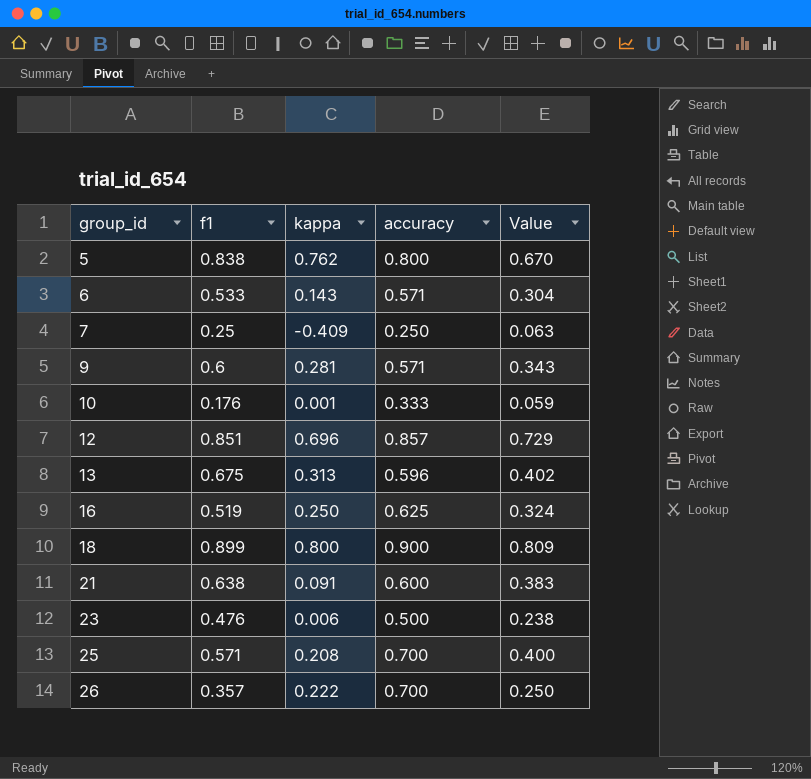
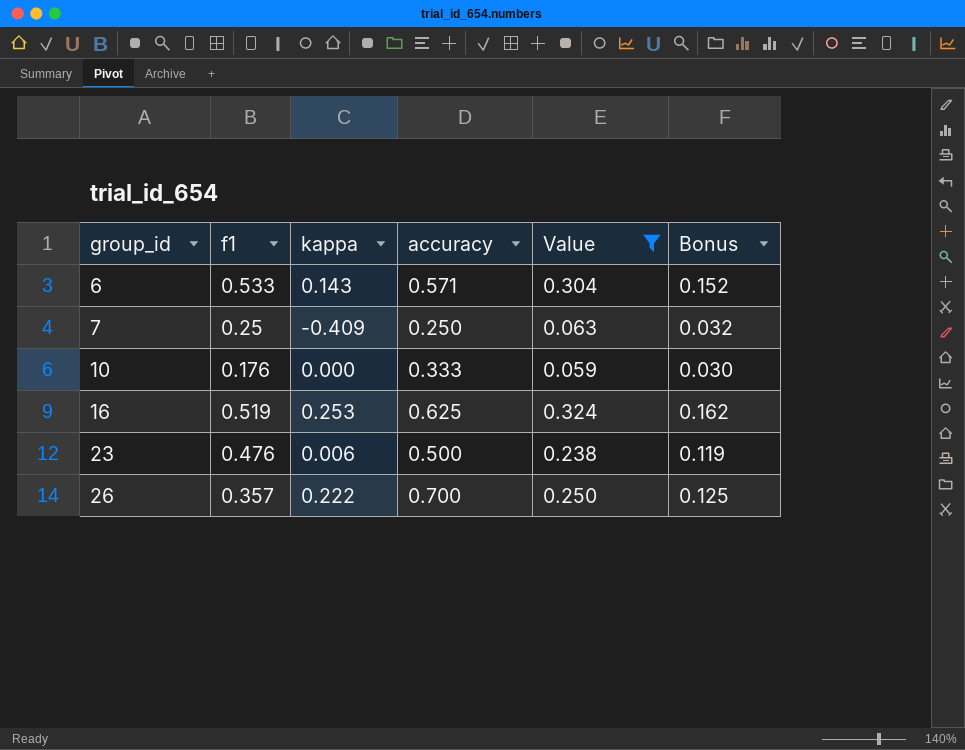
filter: none -> Value <= 0.324
column Bonus | formula: none -> [Value] * 0.5
10 | kappa: 0.001 -> 0.000
16 | kappa: 0.250 -> 0.253

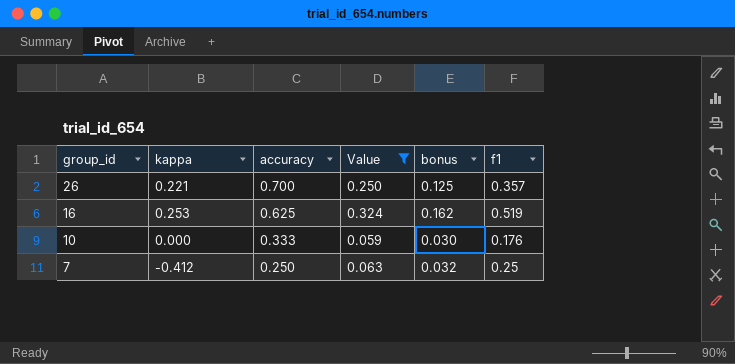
row order: group_id ascending -> group_id descending
column name: Bonus -> bonus
column f1 | position: 2 -> 6
row 6: 0.533 | 0.143 | 0.571 | 0.304 | 0.152 -> none
row 23: 0.476 | 0.006 | 0.500 | 0.238 | 0.119 -> none
26 | kappa: 0.222 -> 0.221
7 | kappa: -0.409 -> -0.412

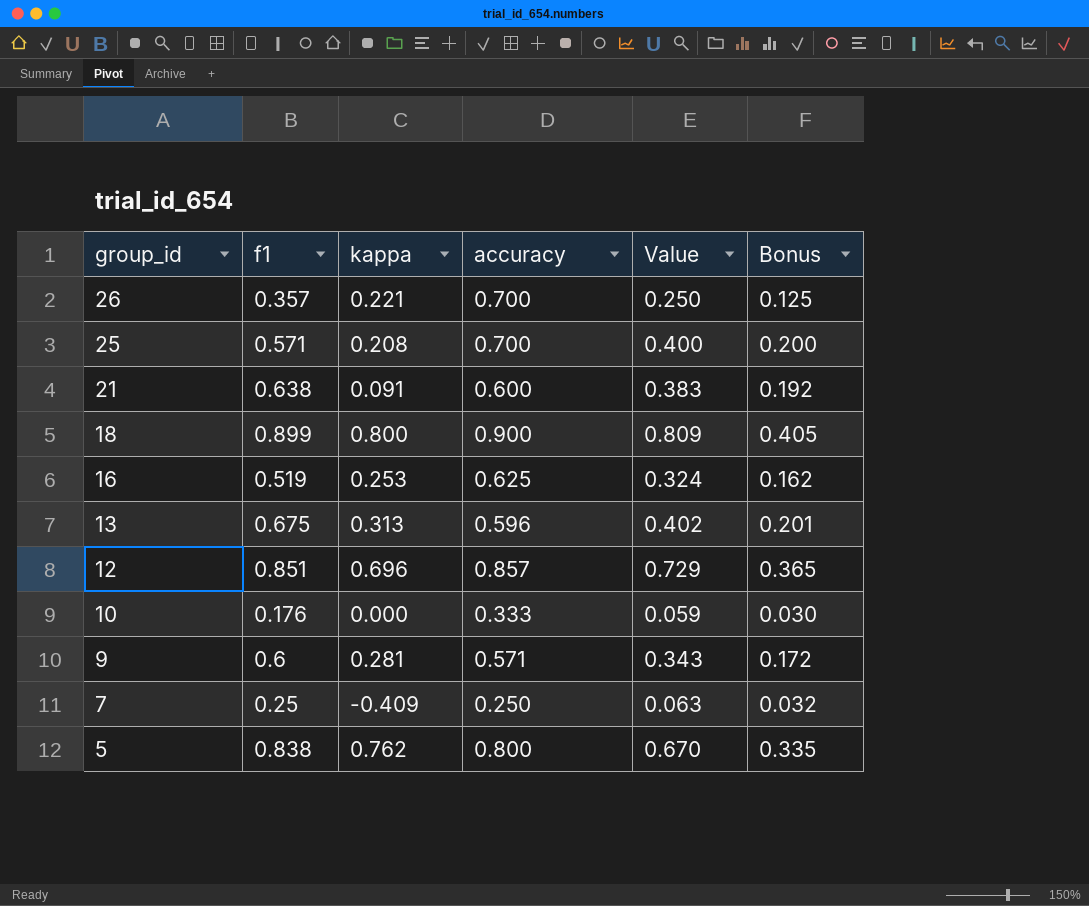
filter: Value <= 0.324 -> none
column f1 | position: 6 -> 2
column name: bonus -> Bonus
7 | kappa: -0.412 -> -0.409

